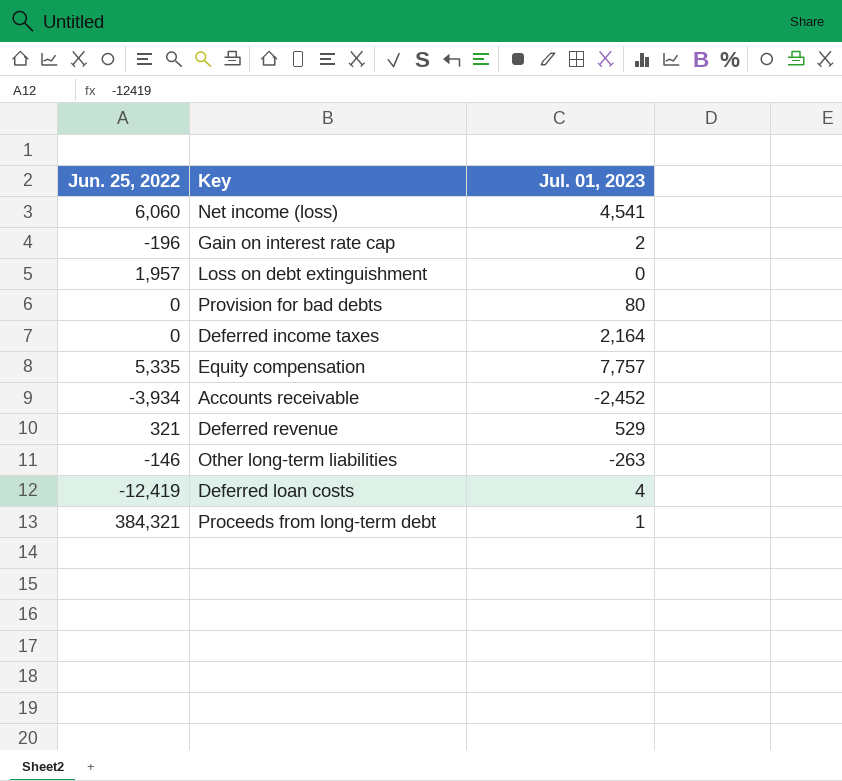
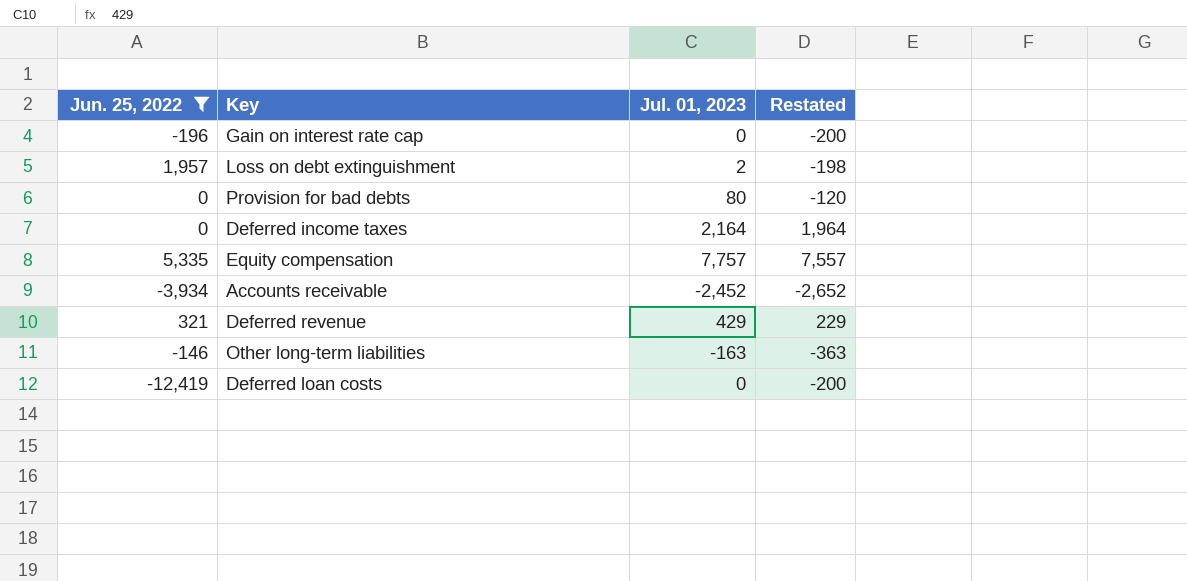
filter: none -> Jun. 25, 2022 <= 5,335
column Restated | formula: none -> [Jul. 01, 2023] - 200
Gain on interest rate cap | Jul. 01, 2023: 2 -> 0
Loss on debt extinguishment | Jul. 01, 2023: 0 -> 2
Deferred revenue | Jul. 01, 2023: 529 -> 429
Other long-term liabilities | Jul. 01, 2023: -263 -> -163
Deferred loan costs | Jul. 01, 2023: 4 -> 0

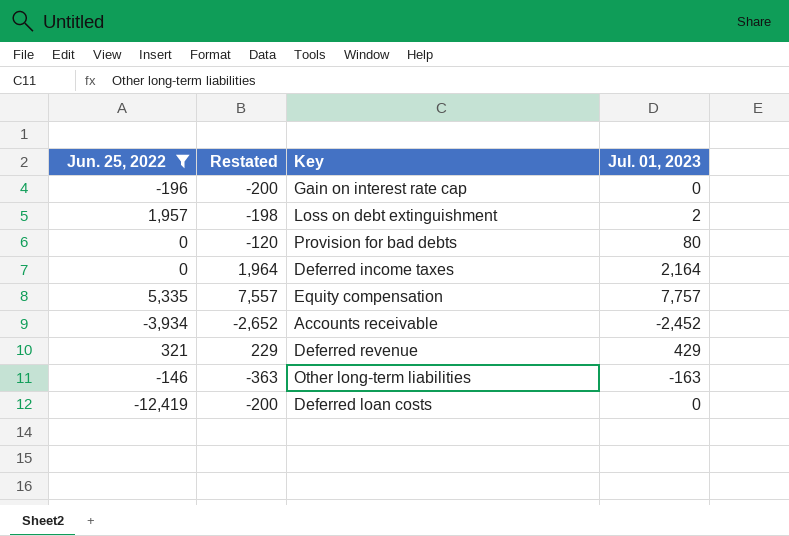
column Restated | position: 4 -> 2

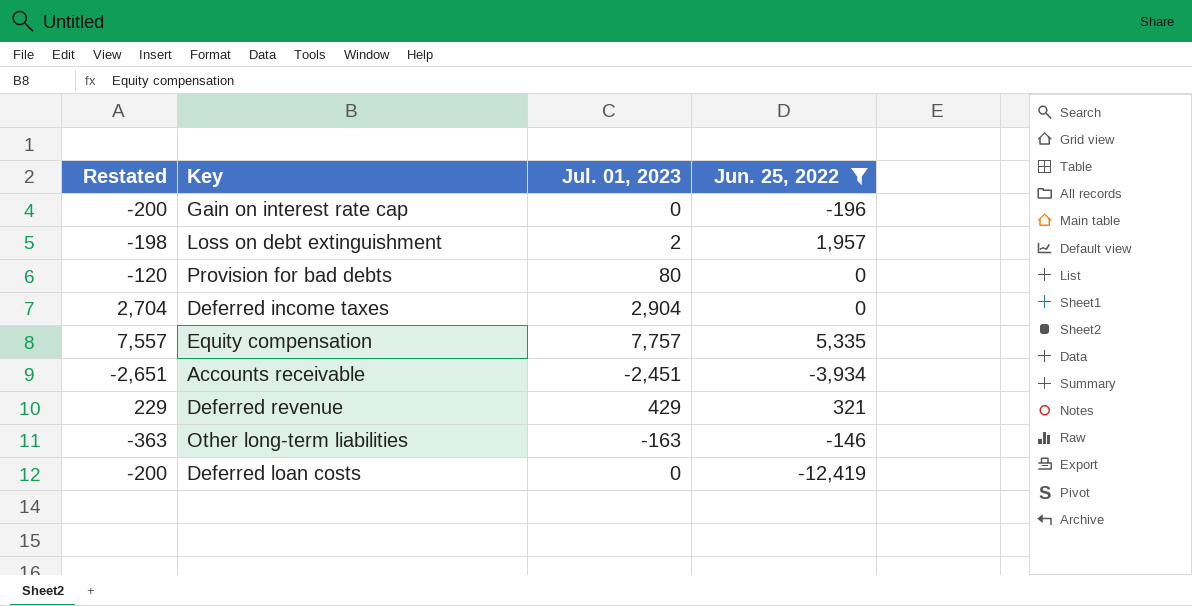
column Jun. 25, 2022 | position: 1 -> 4
Deferred income taxes | Restated: 1,964 -> 2,704
Deferred income taxes | Jul. 01, 2023: 2,164 -> 2,904
Accounts receivable | Restated: -2,652 -> -2,651
Accounts receivable | Jul. 01, 2023: -2,452 -> -2,451

